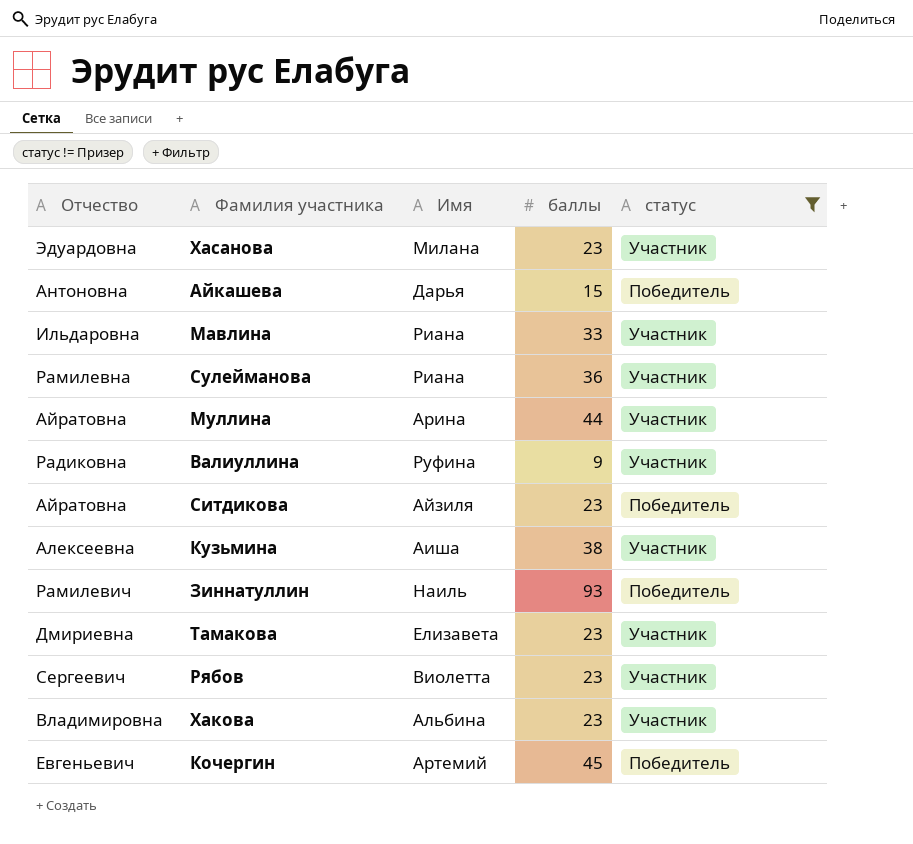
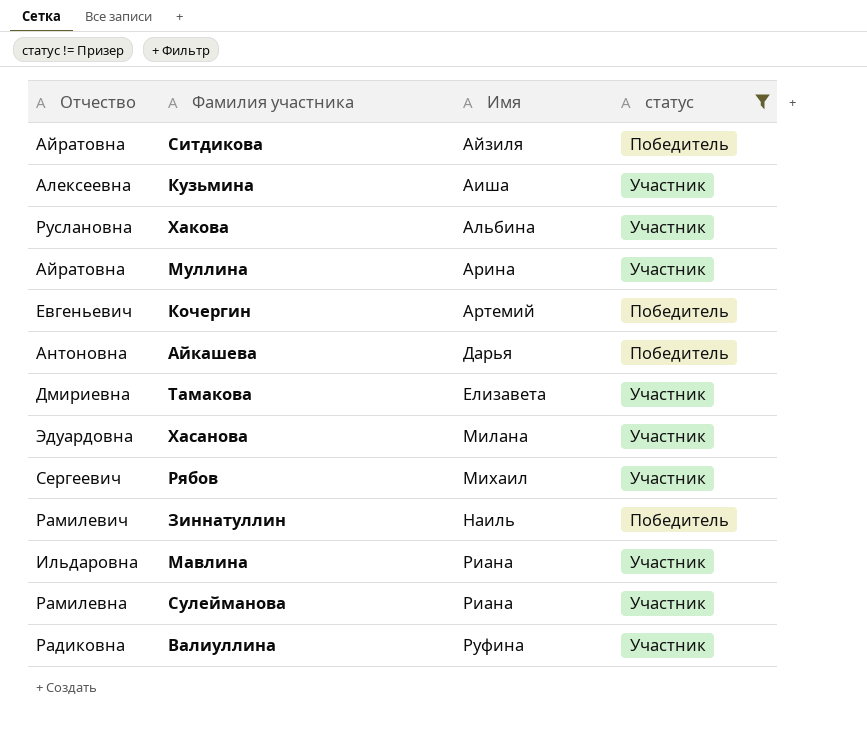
row order: none -> Имя ascending
column баллы | position: 4 -> none
Хакова | Отчество: Владимировна -> Руслановна
Рябов | Имя: Виолетта -> Михаил

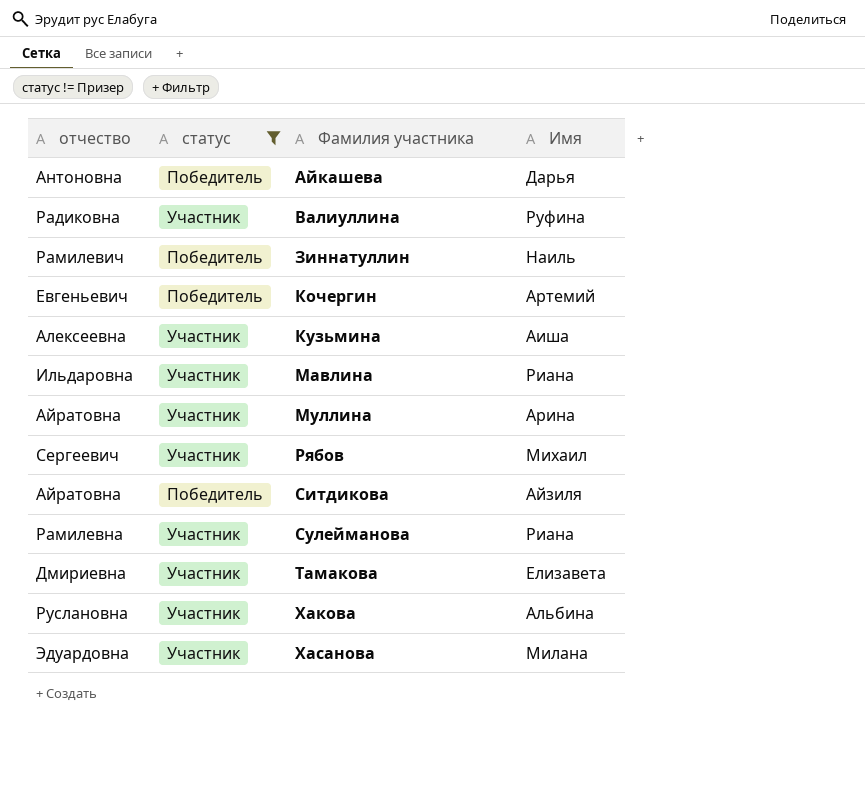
row order: Имя ascending -> Фамилия участника ascending
column name: Отчество -> отчество
column статус | position: 4 -> 2

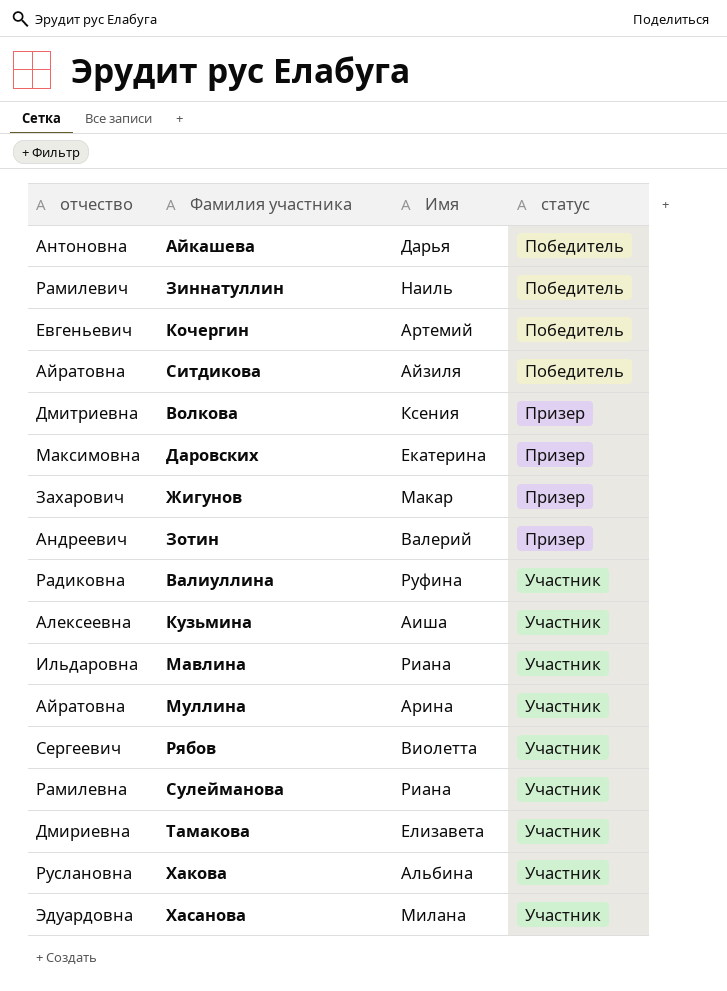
filter: статус != Призер -> none
row order: Фамилия участника ascending -> статус ascending
column статус | position: 2 -> 4
Рябов | Имя: Михаил -> Виолетта

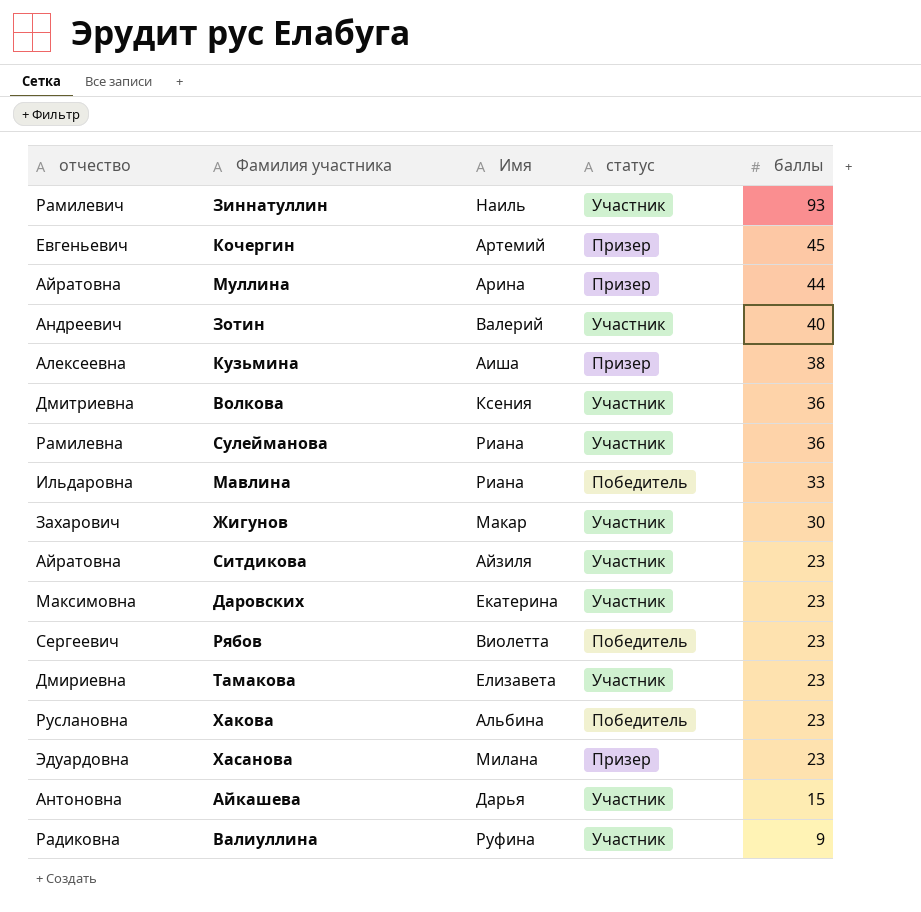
row order: статус ascending -> баллы descending
column баллы | position: none -> 5
Зиннатуллин | статус: Победитель -> Участник
Кочергин | статус: Победитель -> Призер
Муллина | статус: Участник -> Призер
Зотин | статус: Призер -> Участник
Кузьмина | статус: Участник -> Призер
Волкова | статус: Призер -> Участник
Мавлина | статус: Участник -> Победитель
Жигунов | статус: Призер -> Участник
Ситдикова | статус: Победитель -> Участник
Даровских | статус: Призер -> Участник
Рябов | статус: Участник -> Победитель
Хакова | статус: Участник -> Победитель
Хасанова | статус: Участник -> Призер
Айкашева | статус: Победитель -> Участник

